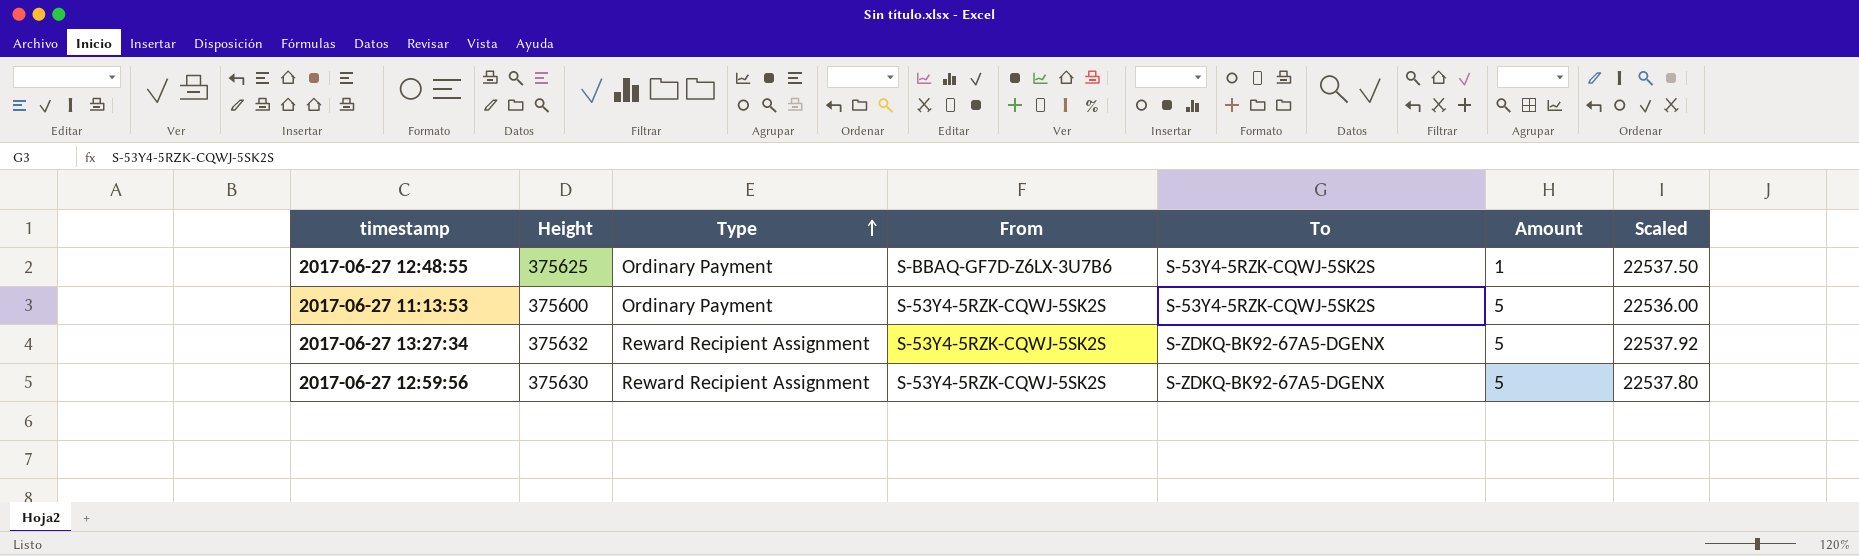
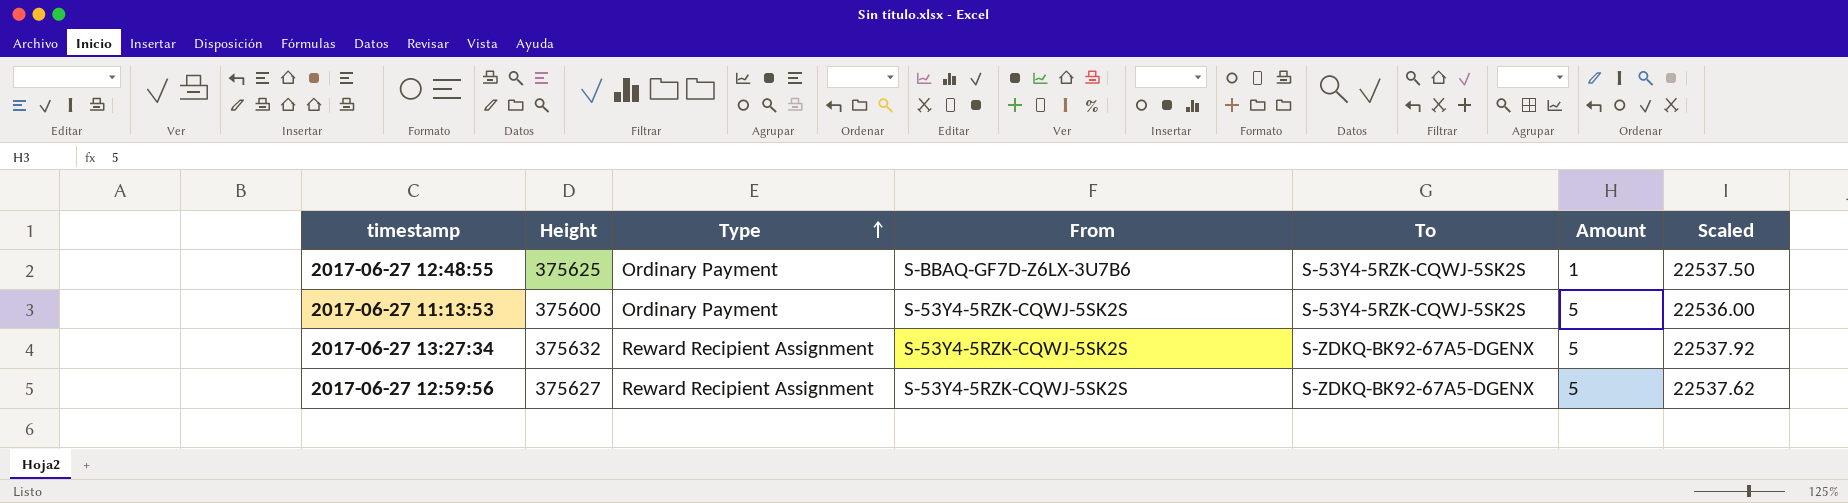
2017-06-27 12:59:56 | Height: 375630 -> 375627
2017-06-27 12:59:56 | Scaled: 22537.80 -> 22537.62

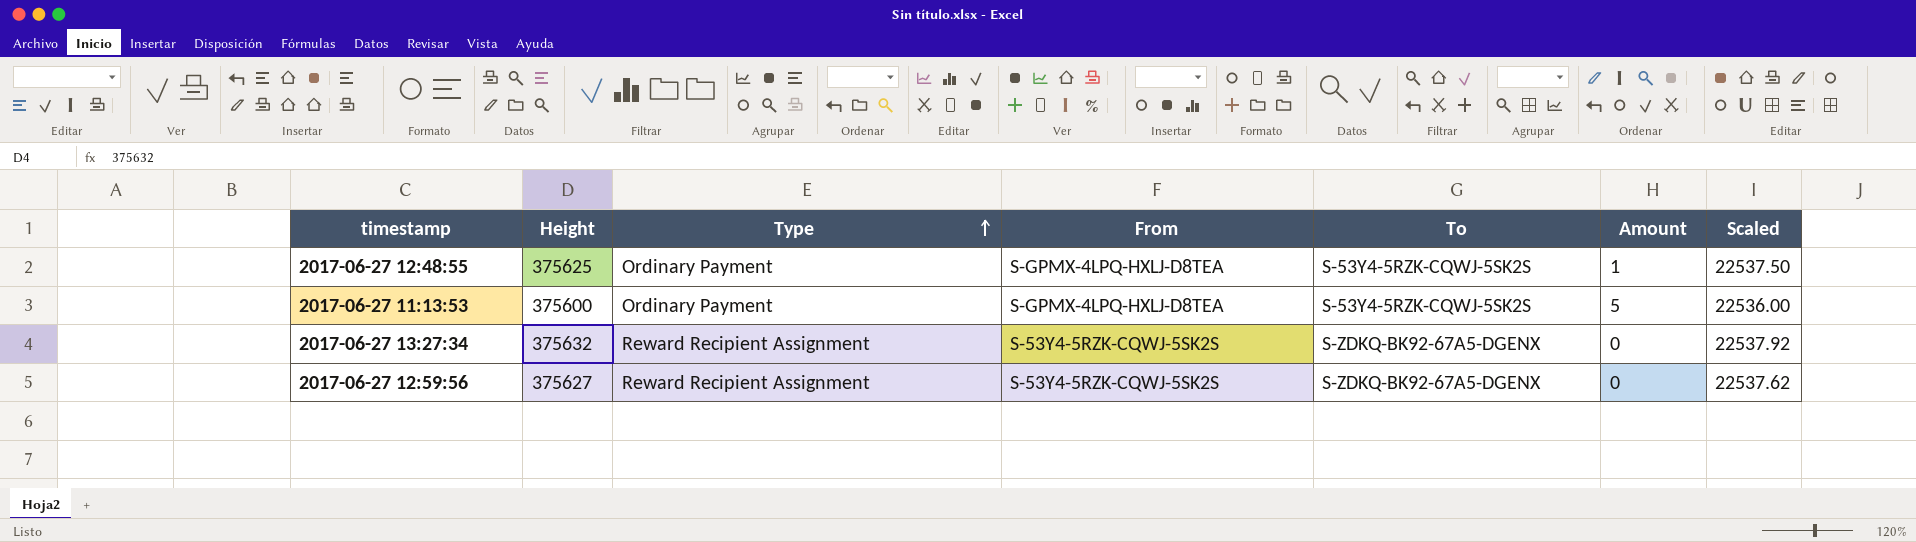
2017-06-27 12:48:55 | From: S-BBAQ-GF7D-Z6LX-3U7B6 -> S-GPMX-4LPQ-HXLJ-D8TEA
2017-06-27 11:13:53 | From: S-53Y4-5RZK-CQWJ-5SK2S -> S-GPMX-4LPQ-HXLJ-D8TEA
2017-06-27 13:27:34 | Amount: 5 -> 0
2017-06-27 12:59:56 | Amount: 5 -> 0

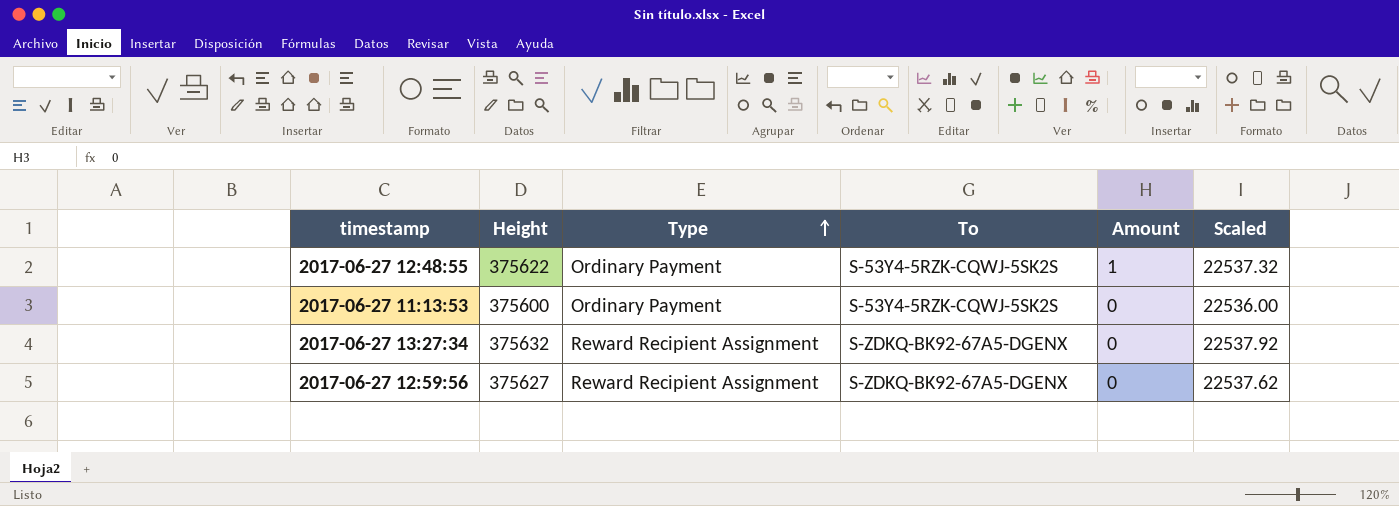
column From | position: 4 -> none
2017-06-27 12:48:55 | Height: 375625 -> 375622
2017-06-27 12:48:55 | Scaled: 22537.50 -> 22537.32
2017-06-27 11:13:53 | Amount: 5 -> 0

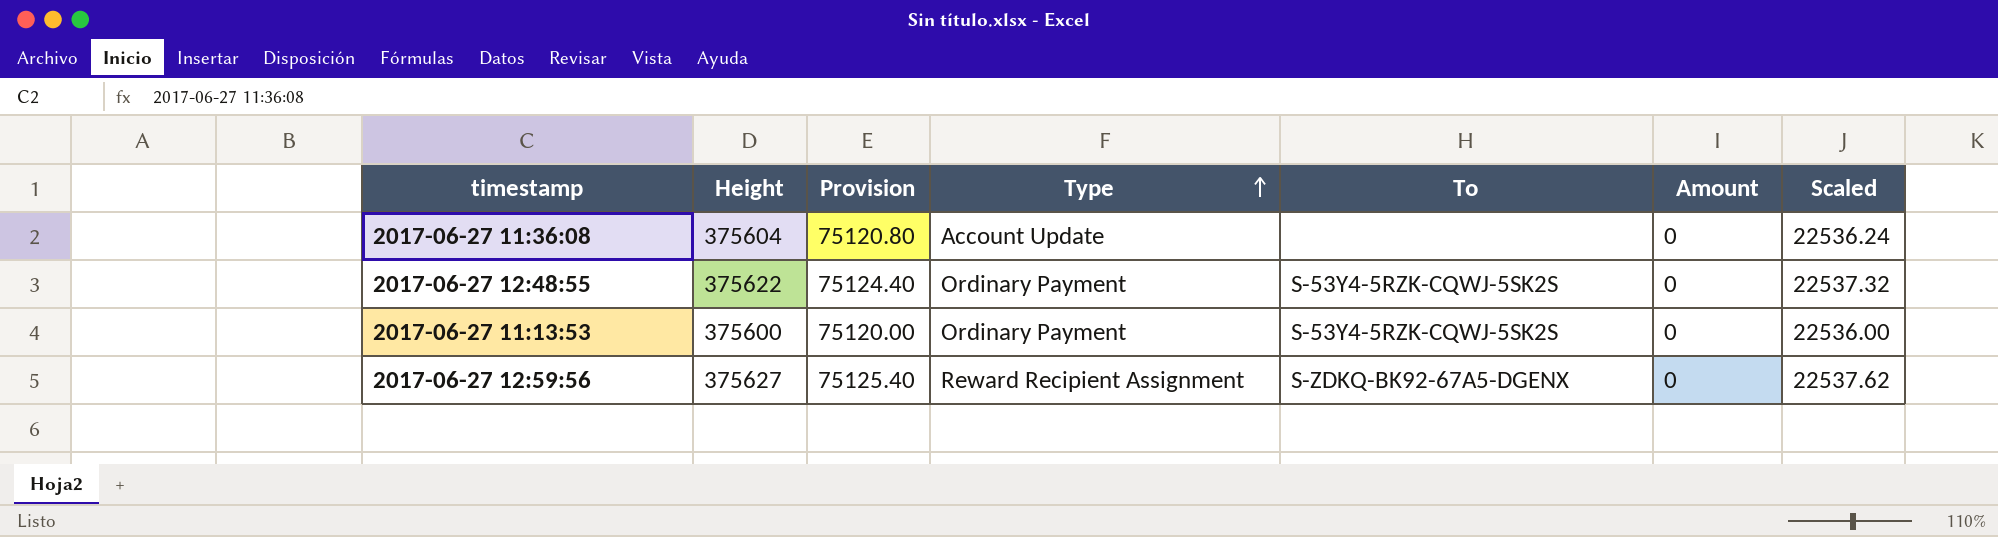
column Provision | formula: none -> [Height] * 0.2
row 2017-06-27 13:27:34: 375632 | Reward Recipient Assignment | S-ZDKQ-BK92-67A5-DGENX | 0 | 22537.92 -> none
row 2017-06-27 11:36:08: none -> 375604 | 75120.80 | Account Update | none | 0 | 22536.24
2017-06-27 12:48:55 | Amount: 1 -> 0

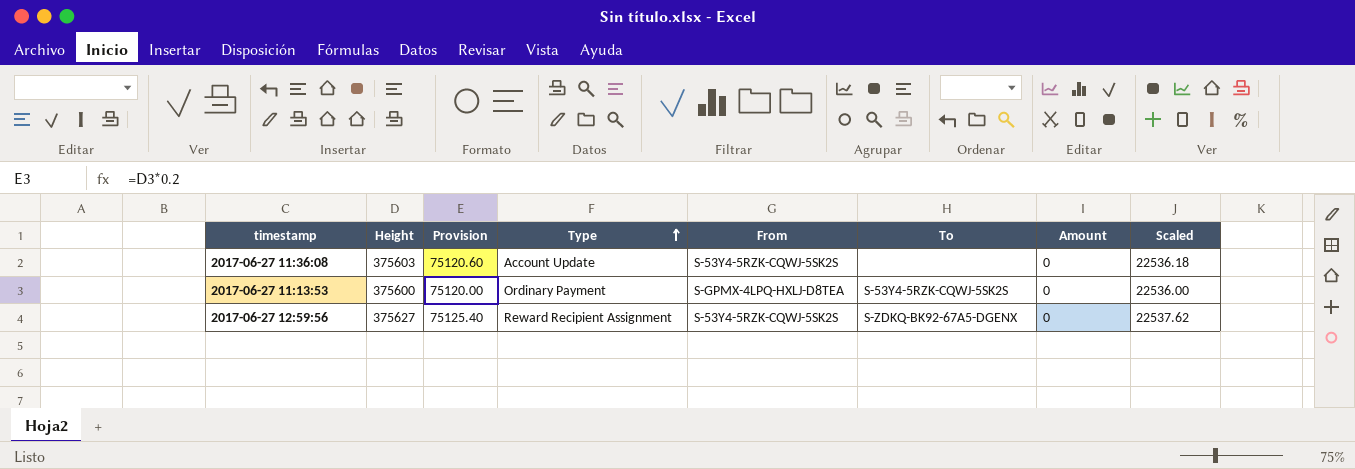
column From | position: none -> 5
row 2017-06-27 12:48:55: 375622 | 75124.40 | Ordinary Payment | S-53Y4-5RZK-CQWJ-5SK2S | 0 | 22537.32 -> none
2017-06-27 11:36:08 | Height: 375604 -> 375603
2017-06-27 11:36:08 | Provision: 75120.80 -> 75120.60
2017-06-27 11:36:08 | Scaled: 22536.24 -> 22536.18

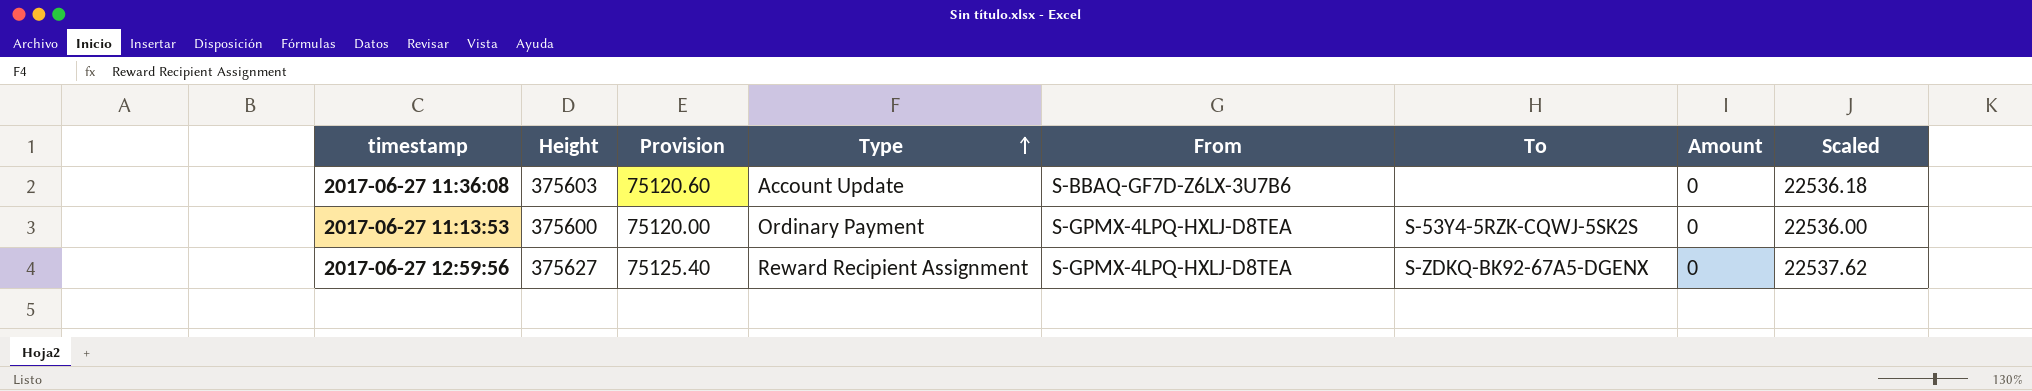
2017-06-27 11:36:08 | From: S-53Y4-5RZK-CQWJ-5SK2S -> S-BBAQ-GF7D-Z6LX-3U7B6
2017-06-27 12:59:56 | From: S-53Y4-5RZK-CQWJ-5SK2S -> S-GPMX-4LPQ-HXLJ-D8TEA

